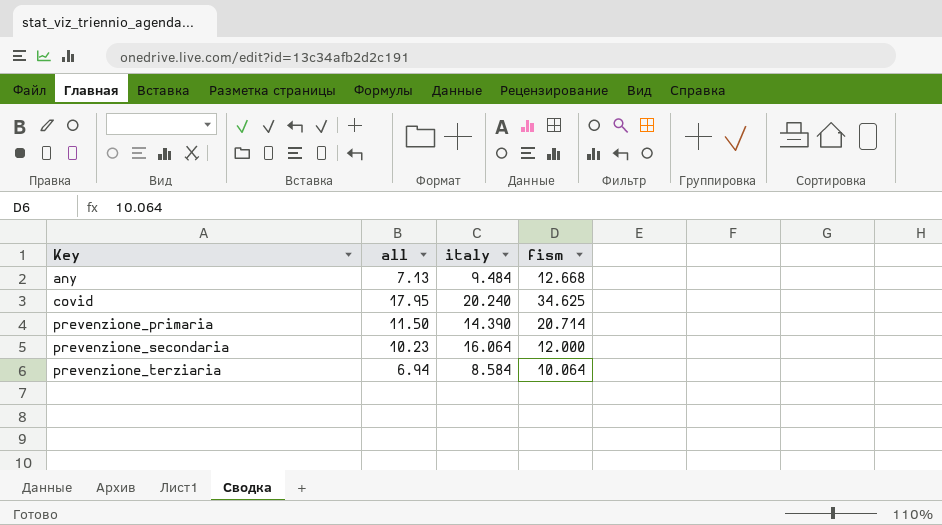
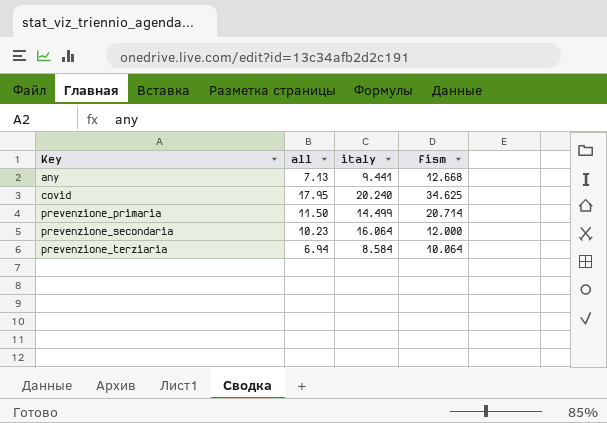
any | italy: 9.484 -> 9.441
prevenzione_primaria | italy: 14.390 -> 14.499

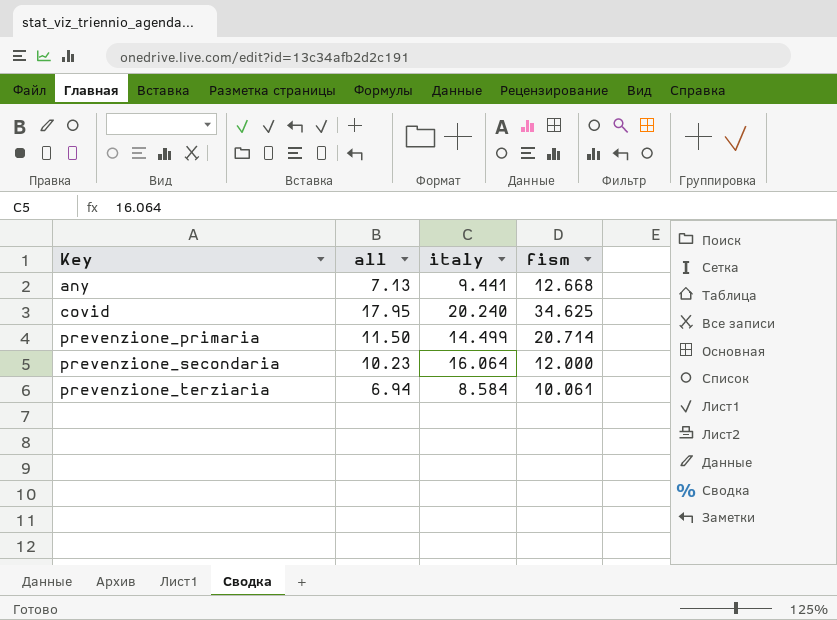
prevenzione_terziaria | fism: 10.064 -> 10.061

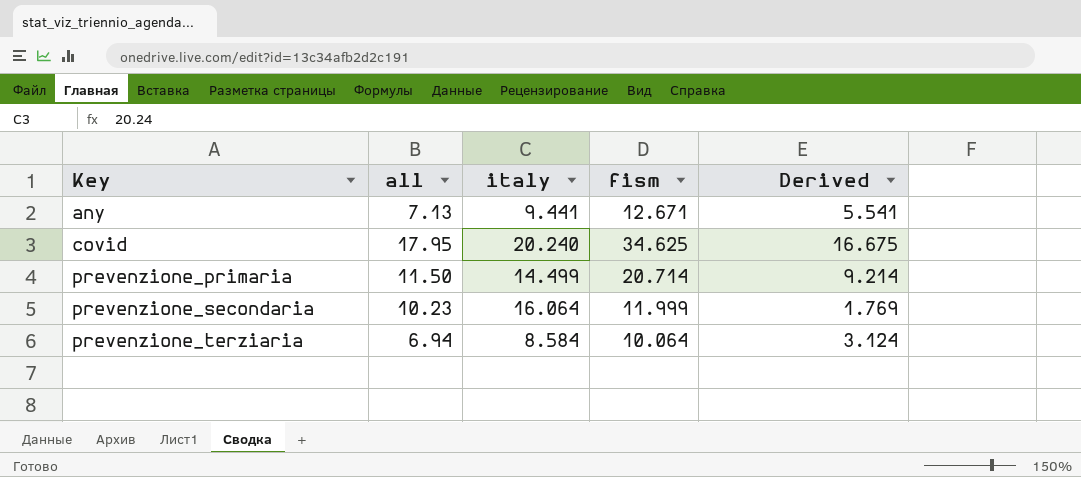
column Derived | formula: none -> [fism] - [all]
any | fism: 12.668 -> 12.671
prevenzione_secondaria | fism: 12.000 -> 11.999
prevenzione_terziaria | fism: 10.061 -> 10.064

